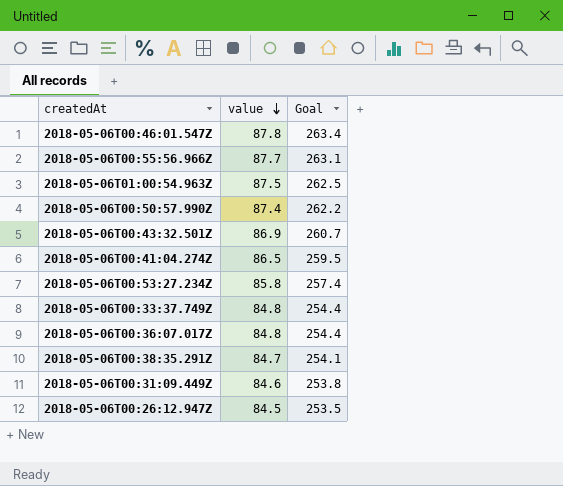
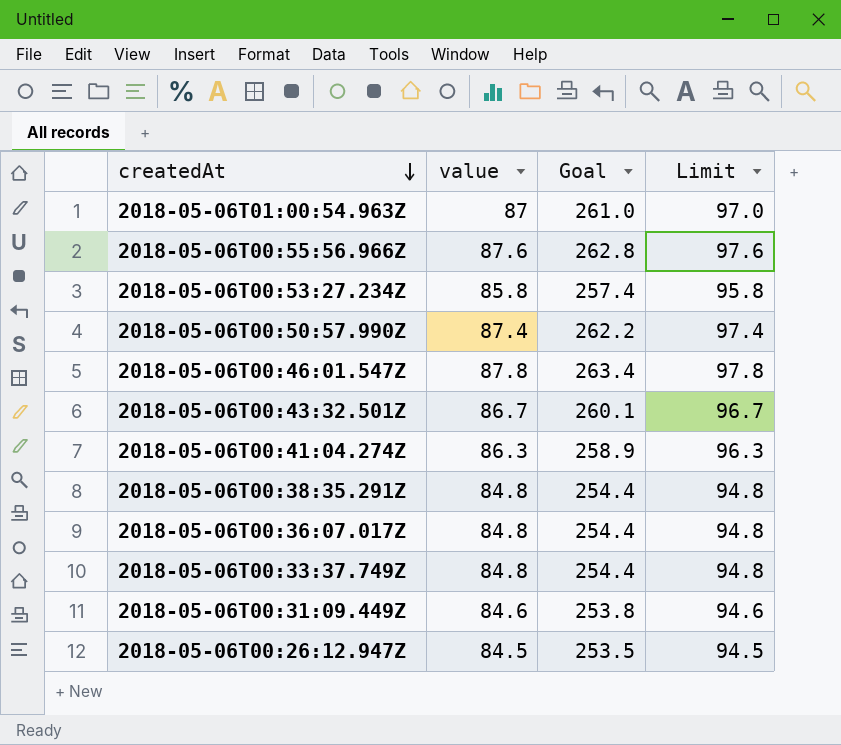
row order: value descending -> createdAt descending
column Limit | formula: none -> [value] + 10
2018-05-06T01:00:54.963Z | value: 87.5 -> 87
2018-05-06T01:00:54.963Z | Goal: 262.5 -> 261.0
2018-05-06T00:55:56.966Z | value: 87.7 -> 87.6
2018-05-06T00:55:56.966Z | Goal: 263.1 -> 262.8
2018-05-06T00:43:32.501Z | value: 86.9 -> 86.7
2018-05-06T00:43:32.501Z | Goal: 260.7 -> 260.1
2018-05-06T00:41:04.274Z | value: 86.5 -> 86.3
2018-05-06T00:41:04.274Z | Goal: 259.5 -> 258.9
2018-05-06T00:38:35.291Z | value: 84.7 -> 84.8
2018-05-06T00:38:35.291Z | Goal: 254.1 -> 254.4

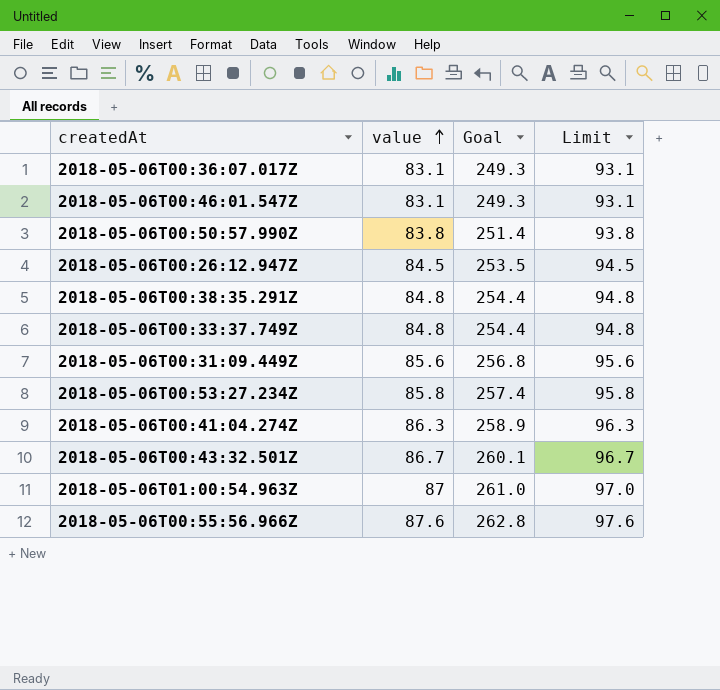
row order: createdAt descending -> value ascending
2018-05-06T00:36:07.017Z | value: 84.8 -> 83.1
2018-05-06T00:36:07.017Z | Goal: 254.4 -> 249.3
2018-05-06T00:36:07.017Z | Limit: 94.8 -> 93.1
2018-05-06T00:46:01.547Z | value: 87.8 -> 83.1
2018-05-06T00:46:01.547Z | Goal: 263.4 -> 249.3
2018-05-06T00:46:01.547Z | Limit: 97.8 -> 93.1
2018-05-06T00:50:57.990Z | value: 87.4 -> 83.8
2018-05-06T00:50:57.990Z | Goal: 262.2 -> 251.4
2018-05-06T00:50:57.990Z | Limit: 97.4 -> 93.8
2018-05-06T00:31:09.449Z | value: 84.6 -> 85.6
2018-05-06T00:31:09.449Z | Goal: 253.8 -> 256.8
2018-05-06T00:31:09.449Z | Limit: 94.6 -> 95.6

